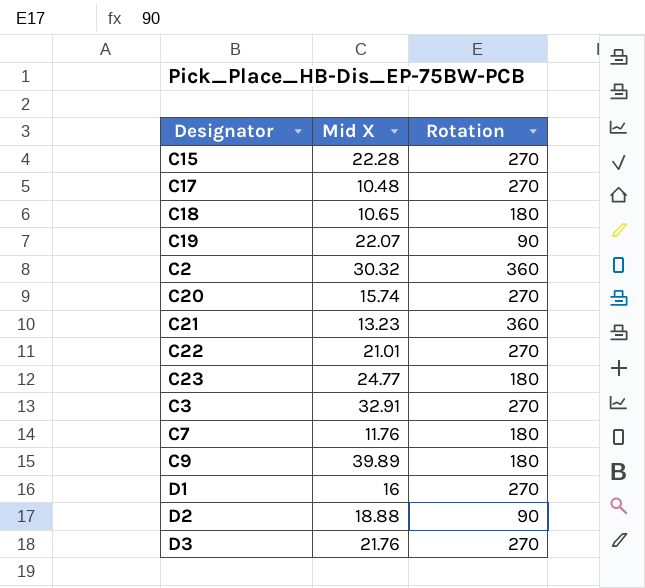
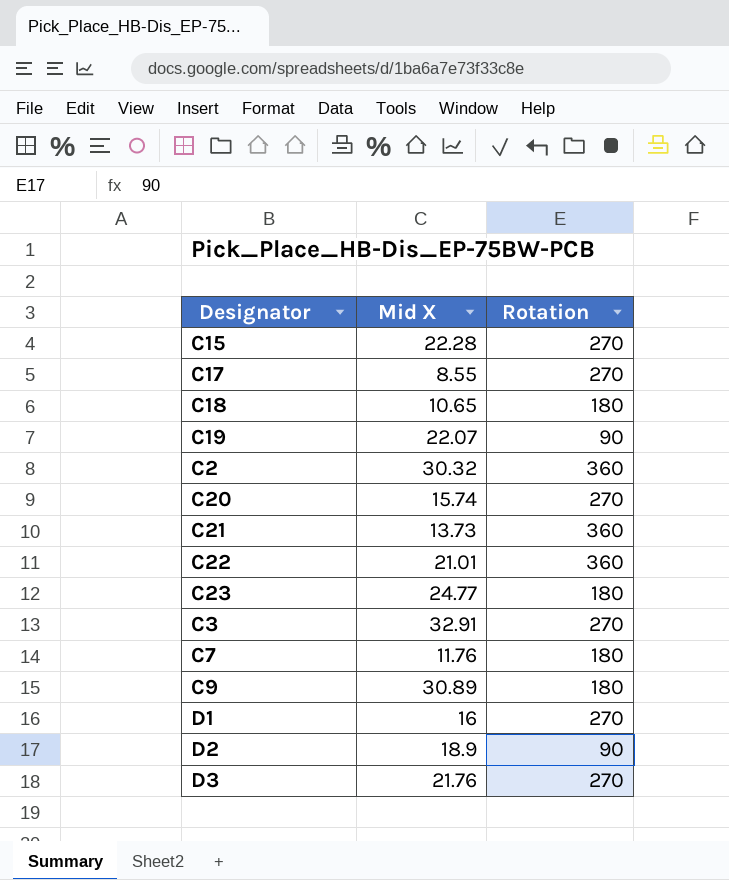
C17 | Mid X: 10.48 -> 8.55
C21 | Mid X: 13.23 -> 13.73
C22 | Rotation: 270 -> 360
C9 | Mid X: 39.89 -> 30.89
D2 | Mid X: 18.88 -> 18.9

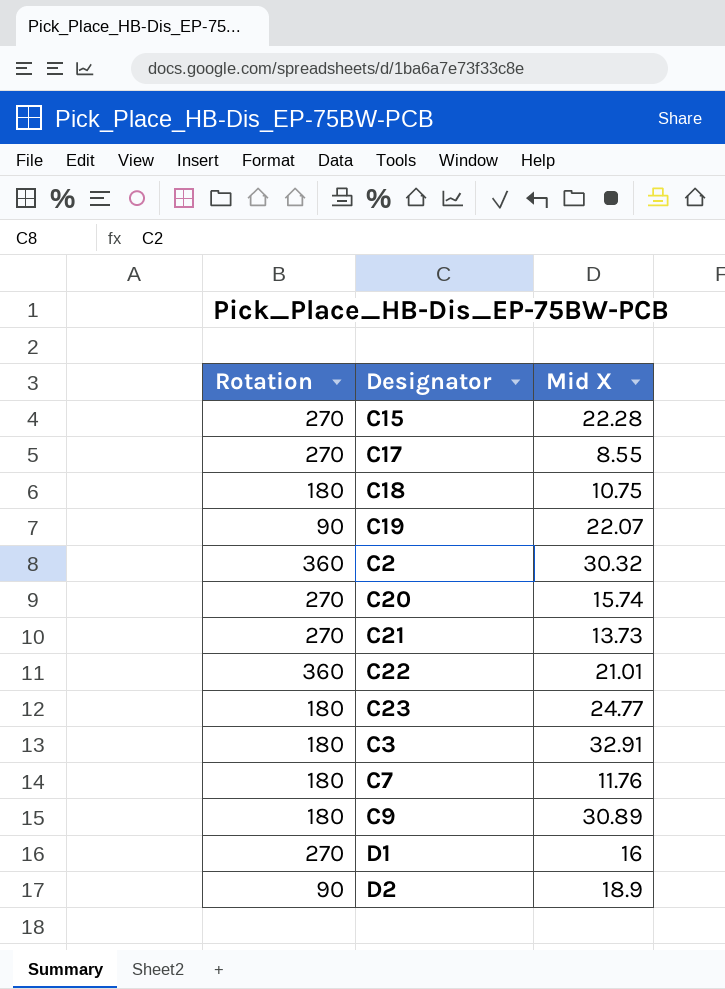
column Rotation | position: 3 -> 1
row D3: 21.76 | 270 -> none
C18 | Mid X: 10.65 -> 10.75
C21 | Rotation: 360 -> 270
C3 | Rotation: 270 -> 180

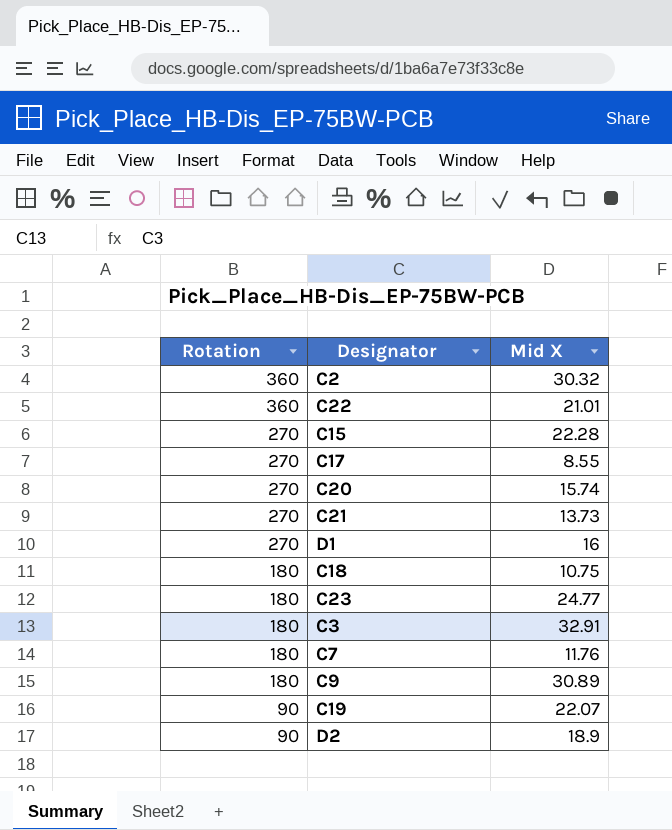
row order: none -> Rotation descending

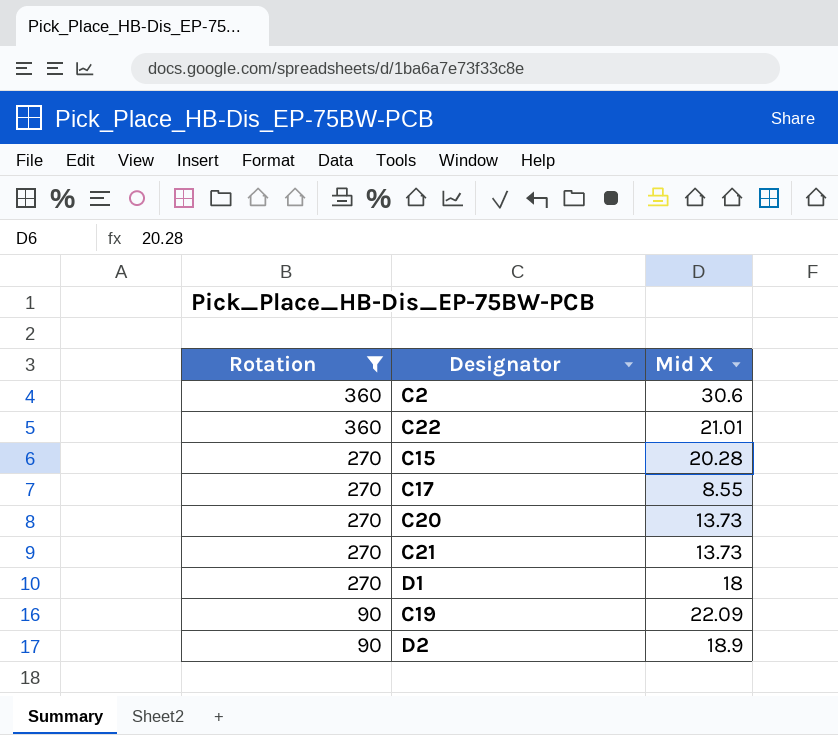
filter: none -> Rotation != 180
C2 | Mid X: 30.32 -> 30.6
C15 | Mid X: 22.28 -> 20.28
C20 | Mid X: 15.74 -> 13.73
D1 | Mid X: 16 -> 18
C19 | Mid X: 22.07 -> 22.09

